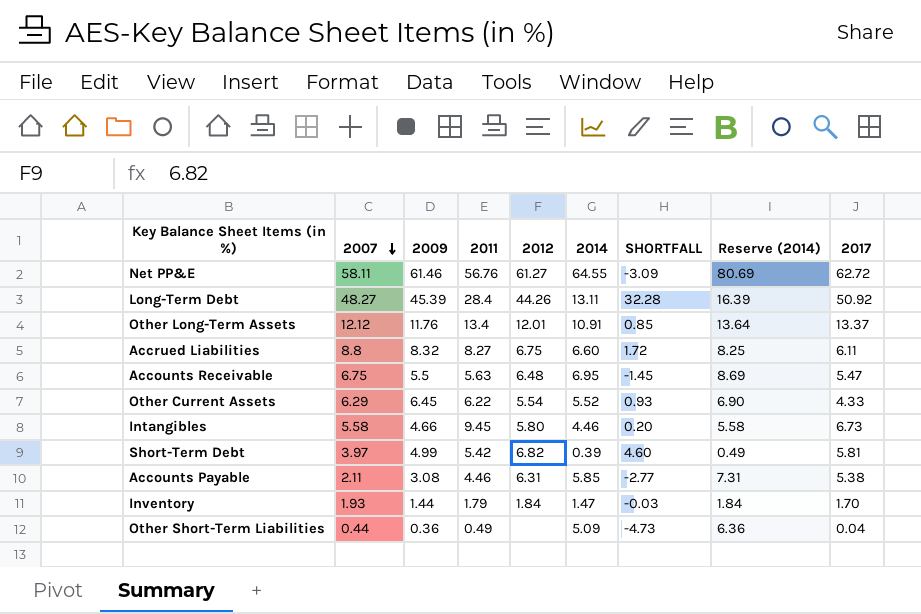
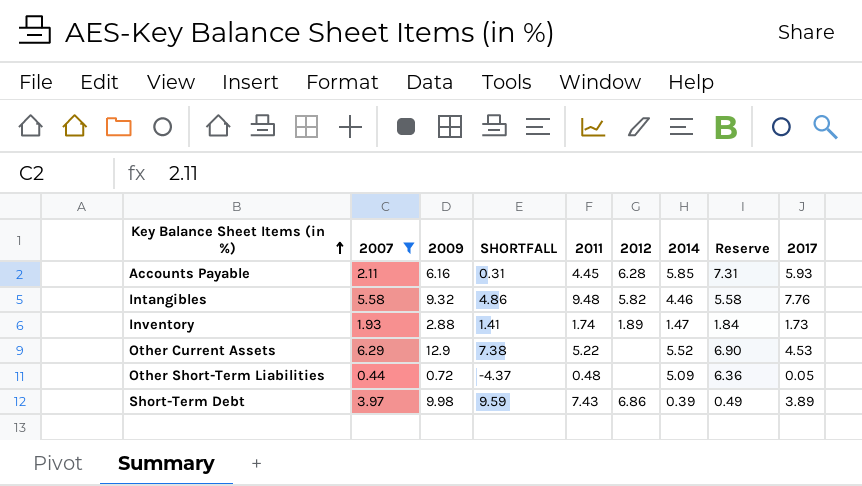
filter: none -> 2007 <= 6.29
row order: 2007 descending -> Key Balance Sheet Items (in %) ascending
column SHORTFALL | position: 7 -> 4
column name: Reserve (2014) -> Reserve
Accounts Payable | 2009: 3.08 -> 6.16
Accounts Payable | SHORTFALL: -2.77 -> 0.31
Accounts Payable | 2011: 4.46 -> 4.45
Accounts Payable | 2012: 6.31 -> 6.28
Accounts Payable | 2017: 5.38 -> 5.93
Intangibles | 2009: 4.66 -> 9.32
Intangibles | SHORTFALL: 0.20 -> 4.86
Intangibles | 2011: 9.45 -> 9.48
Intangibles | 2012: 5.80 -> 5.82
Intangibles | 2017: 6.73 -> 7.76
Inventory | 2009: 1.44 -> 2.88
Inventory | SHORTFALL: -0.03 -> 1.41
Inventory | 2011: 1.79 -> 1.74
Inventory | 2012: 1.84 -> 1.89
Inventory | 2017: 1.70 -> 1.73
Other Current Assets | 2009: 6.45 -> 12.9
Other Current Assets | SHORTFALL: 0.93 -> 7.38
Other Current Assets | 2011: 6.22 -> 5.22
Other Current Assets | 2012: 5.54 -> none
Other Current Assets | 2017: 4.33 -> 4.53
Other Short-Term Liabilities | 2009: 0.36 -> 0.72
Other Short-Term Liabilities | SHORTFALL: -4.73 -> -4.37
Other Short-Term Liabilities | 2011: 0.49 -> 0.48
Other Short-Term Liabilities | 2017: 0.04 -> 0.05
Short-Term Debt | 2009: 4.99 -> 9.98
Short-Term Debt | SHORTFALL: 4.60 -> 9.59
Short-Term Debt | 2011: 5.42 -> 7.43
Short-Term Debt | 2012: 6.82 -> 6.86
Short-Term Debt | 2017: 5.81 -> 3.89

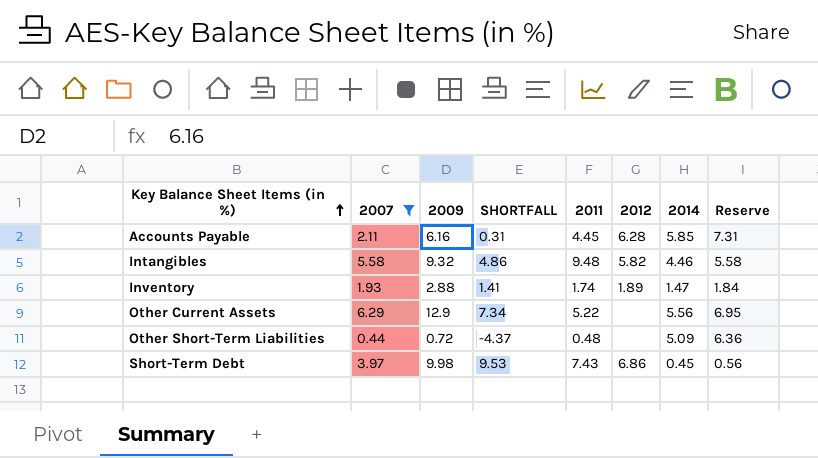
column 2017 | position: 9 -> none
Other Current Assets | SHORTFALL: 7.38 -> 7.34
Other Current Assets | 2014: 5.52 -> 5.56
Other Current Assets | Reserve: 6.90 -> 6.95
Short-Term Debt | SHORTFALL: 9.59 -> 9.53
Short-Term Debt | 2014: 0.39 -> 0.45
Short-Term Debt | Reserve: 0.49 -> 0.56

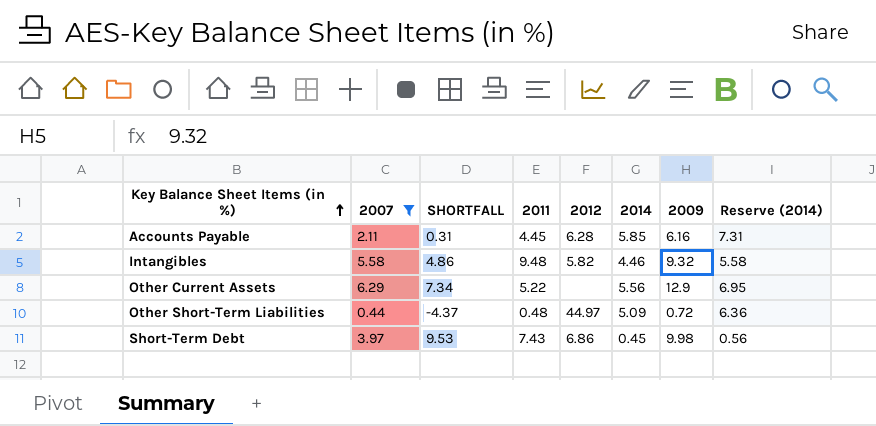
column 2009 | position: 3 -> 7
column name: Reserve -> Reserve (2014)
row Inventory: 1.93 | 2.88 | 1.41 | 1.74 | 1.89 | 1.47 | 1.84 -> none
Other Short-Term Liabilities | 2012: none -> 44.97

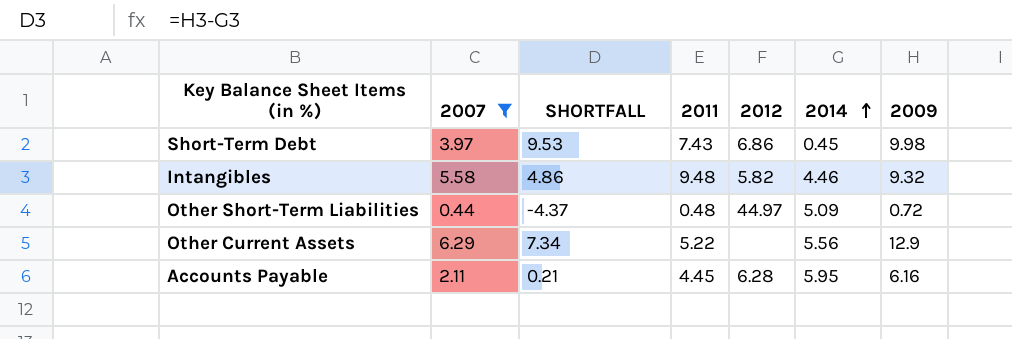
row order: Key Balance Sheet Items (in %) ascending -> 2014 ascending
column Reserve (2014) | formula: [2014] * 1.25 -> none
Accounts Payable | SHORTFALL: 0.31 -> 0.21
Accounts Payable | 2014: 5.85 -> 5.95

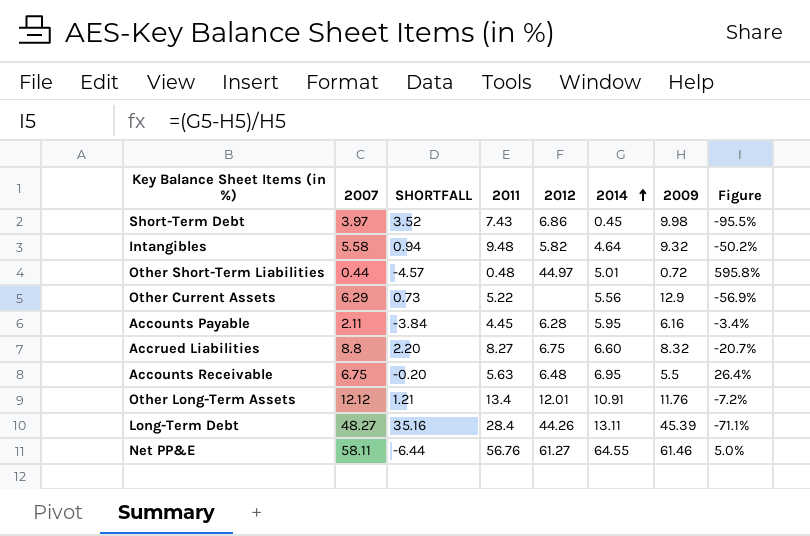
filter: 2007 <= 6.29 -> none
column SHORTFALL | formula: [2009] - [2014] -> [2007] - [2014]
column Figure | formula: none -> ([2014] - [2009]) / [2009]
Intangibles | 2014: 4.46 -> 4.64
Other Short-Term Liabilities | 2014: 5.09 -> 5.01

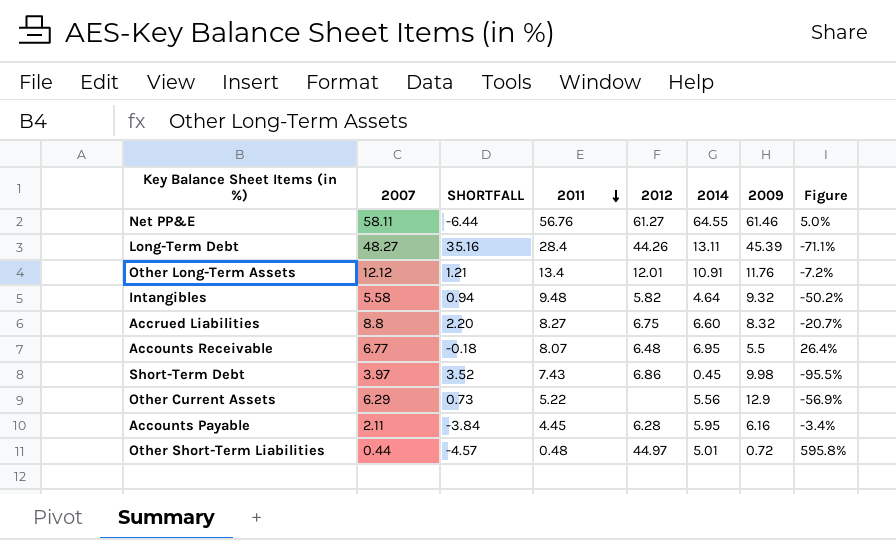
row order: 2014 ascending -> 2011 descending
Accounts Receivable | 2007: 6.75 -> 6.77
Accounts Receivable | SHORTFALL: -0.20 -> -0.18
Accounts Receivable | 2011: 5.63 -> 8.07

